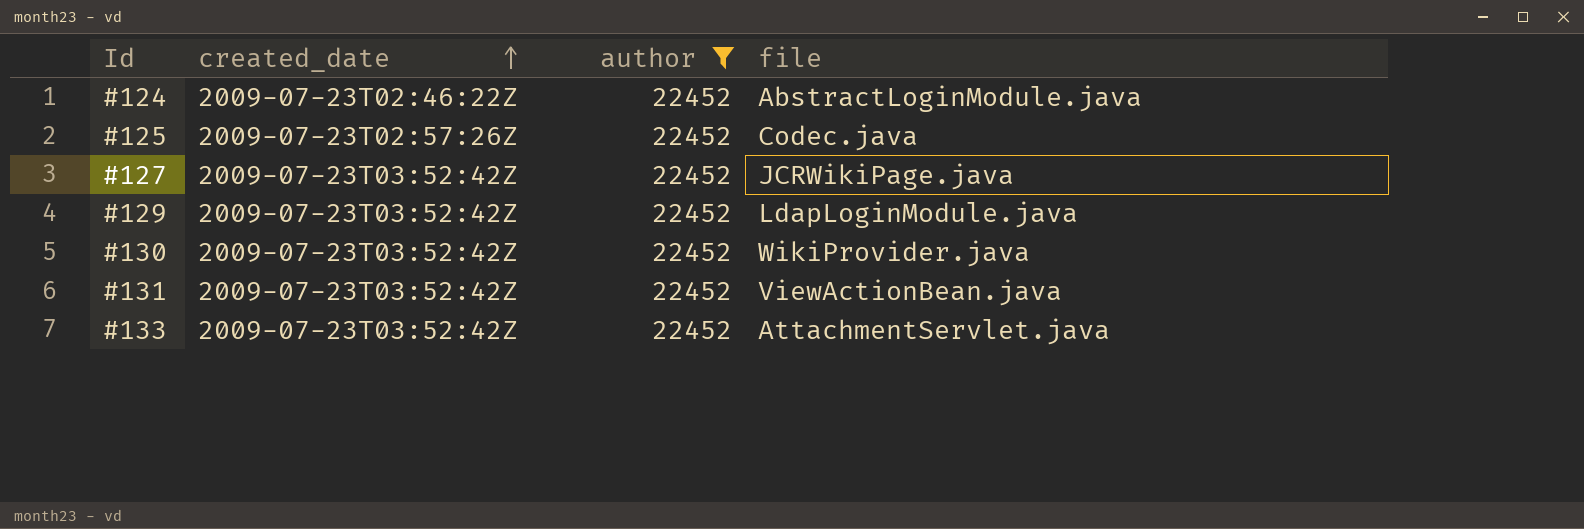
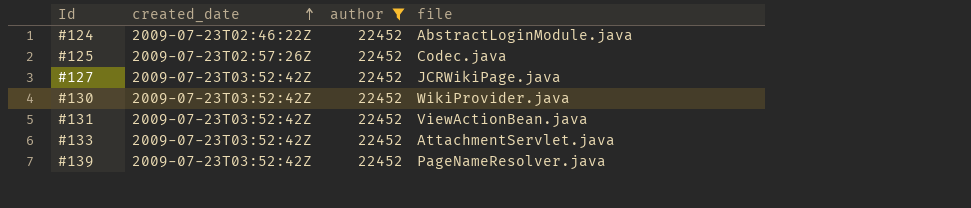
row #129: 2009-07-23T03:52:42Z | 22452 | LdapLoginModule.java -> none
row #139: none -> 2009-07-23T03:52:42Z | 22452 | PageNameResolver.java

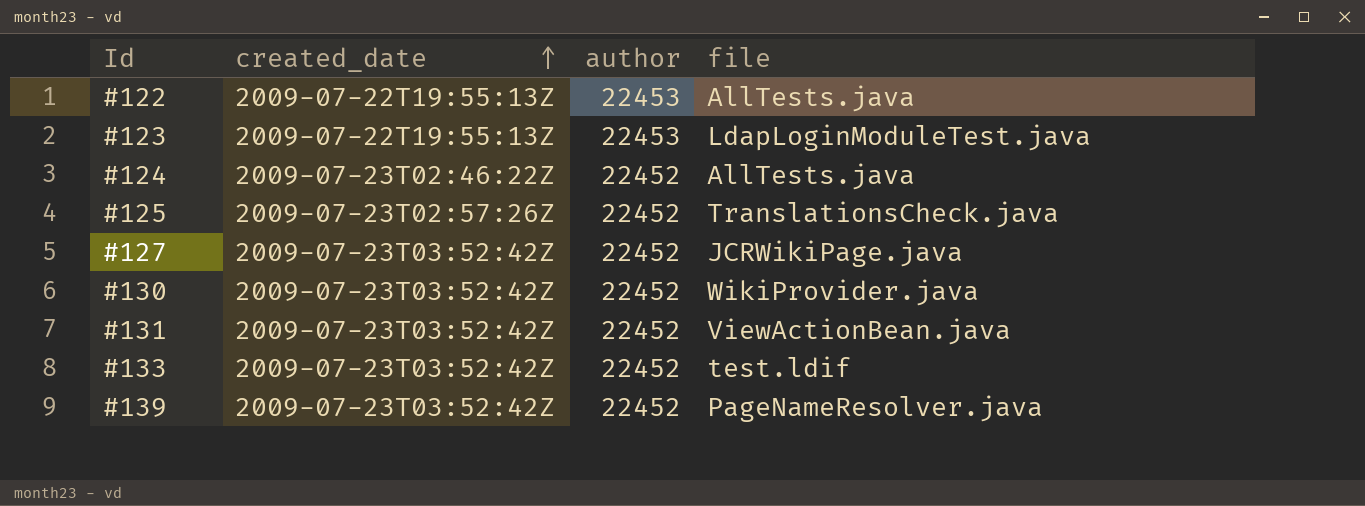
filter: author = 22452 -> none
#124 | file: AbstractLoginModule.java -> AllTests.java
#125 | file: Codec.java -> TranslationsCheck.java
#133 | file: AttachmentServlet.java -> test.ldif

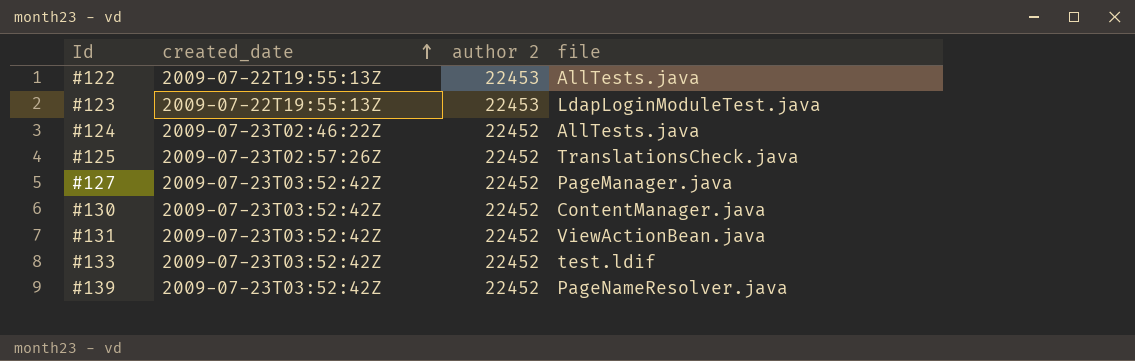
column name: author -> author 2
#127 | file: JCRWikiPage.java -> PageManager.java
#130 | file: WikiProvider.java -> ContentManager.java

